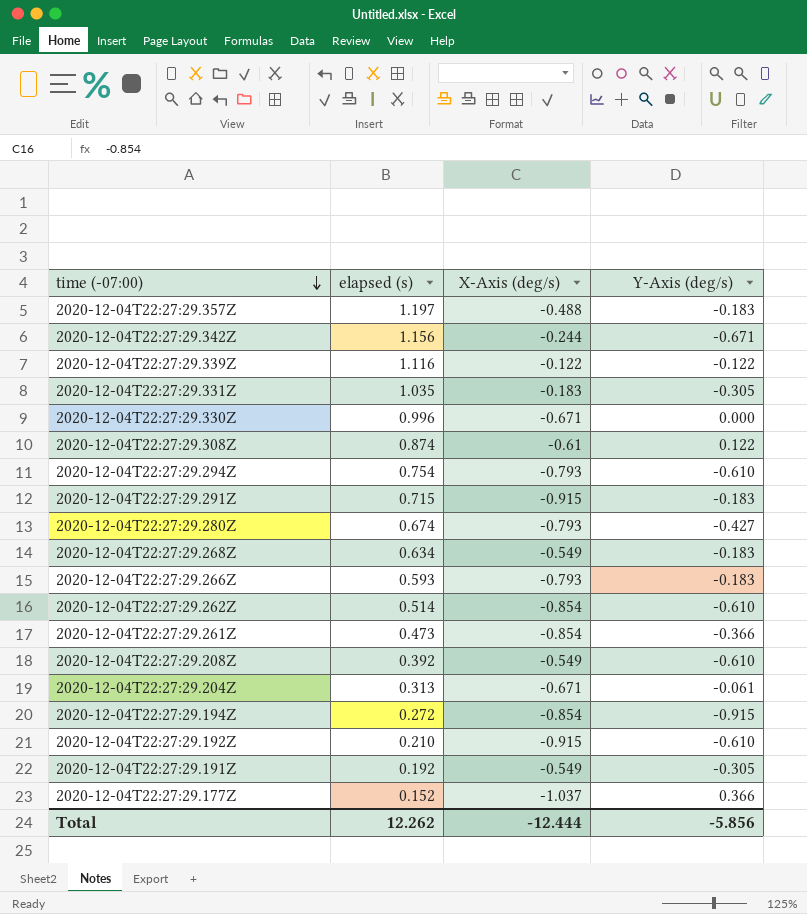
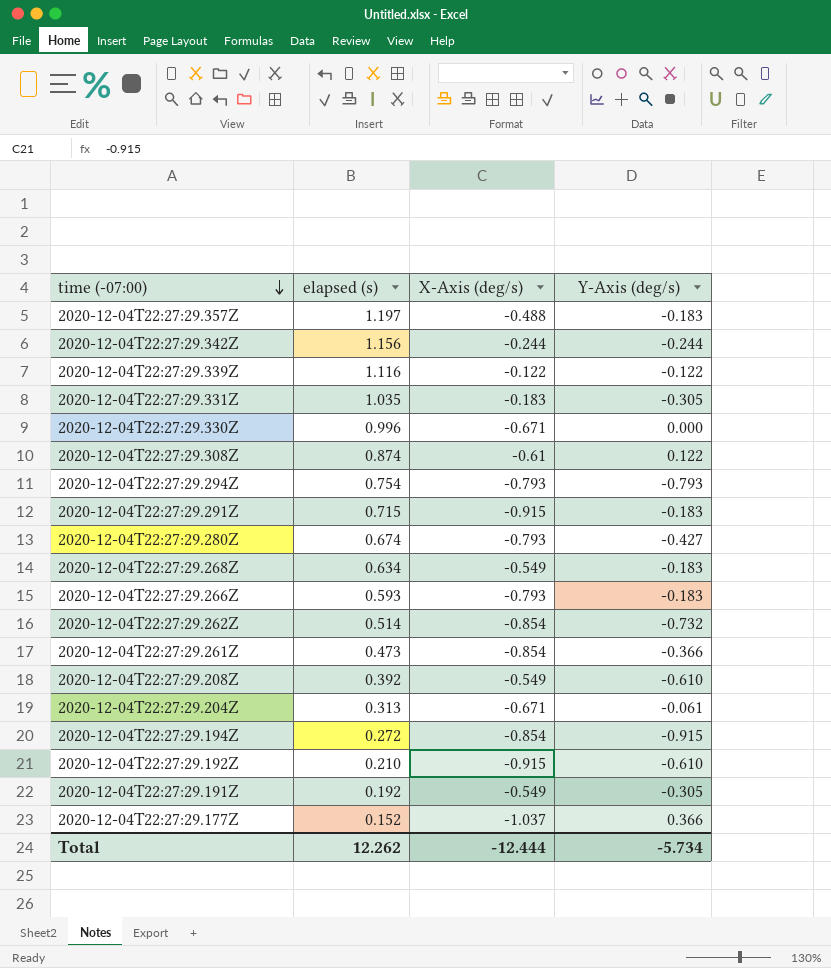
2020-12-04T22:27:29.342Z | Y-Axis (deg/s): -0.671 -> -0.244
2020-12-04T22:27:29.294Z | Y-Axis (deg/s): -0.610 -> -0.793
2020-12-04T22:27:29.262Z | Y-Axis (deg/s): -0.610 -> -0.732
Total | Y-Axis (deg/s): -5.856 -> -5.734

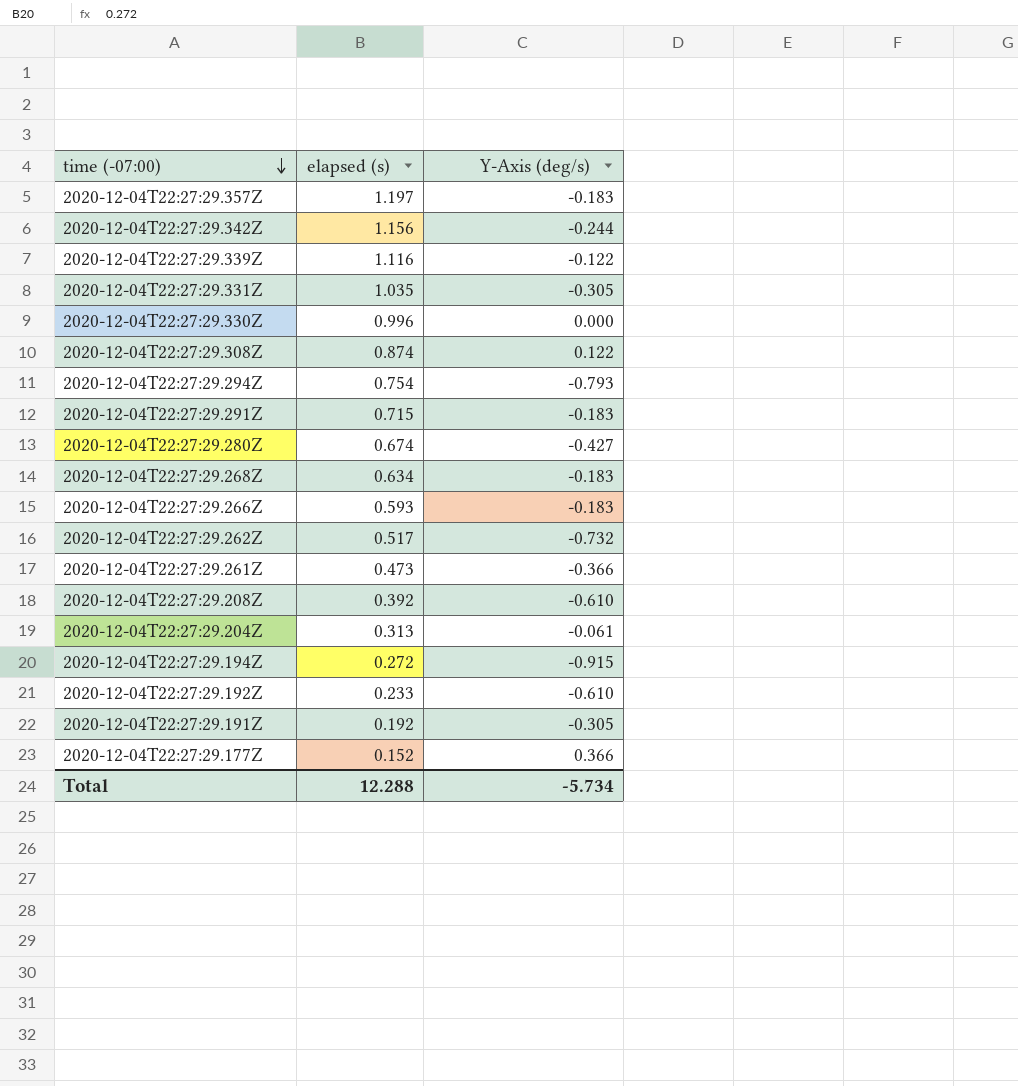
column X-Axis (deg/s) | position: 3 -> none
2020-12-04T22:27:29.262Z | elapsed (s): 0.514 -> 0.517
2020-12-04T22:27:29.192Z | elapsed (s): 0.210 -> 0.233
Total | elapsed (s): 12.262 -> 12.288

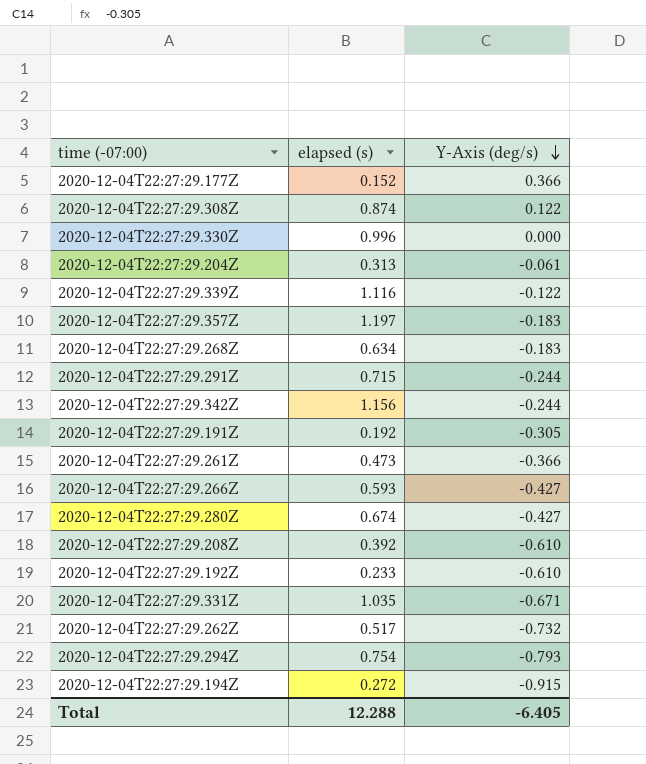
row order: time (-07:00) descending -> Y-Axis (deg/s) descending
2020-12-04T22:27:29.291Z | Y-Axis (deg/s): -0.183 -> -0.244
2020-12-04T22:27:29.266Z | Y-Axis (deg/s): -0.183 -> -0.427
2020-12-04T22:27:29.331Z | Y-Axis (deg/s): -0.305 -> -0.671
Total | Y-Axis (deg/s): -5.734 -> -6.405

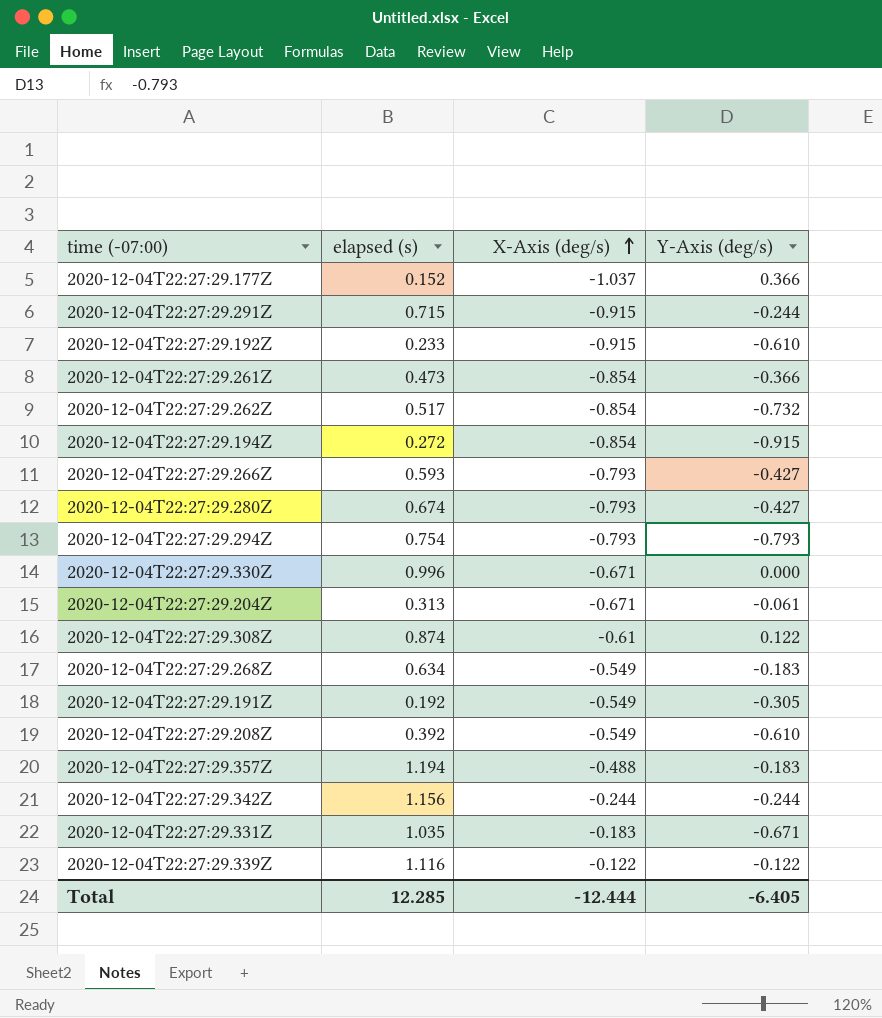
row order: Y-Axis (deg/s) descending -> X-Axis (deg/s) ascending
column X-Axis (deg/s) | position: none -> 3
2020-12-04T22:27:29.357Z | elapsed (s): 1.197 -> 1.194
Total | elapsed (s): 12.288 -> 12.285

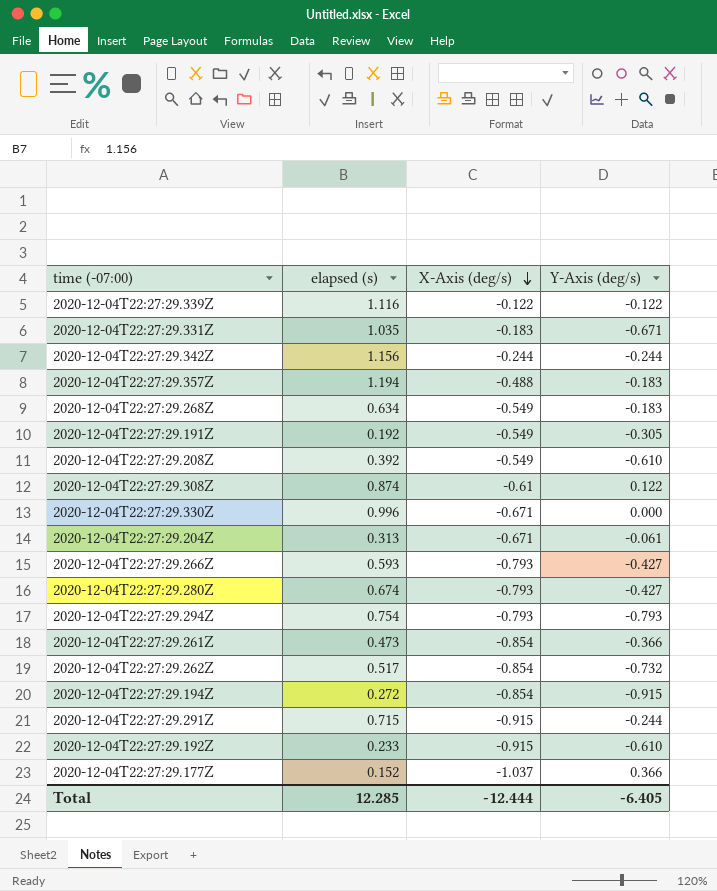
row order: X-Axis (deg/s) ascending -> X-Axis (deg/s) descending

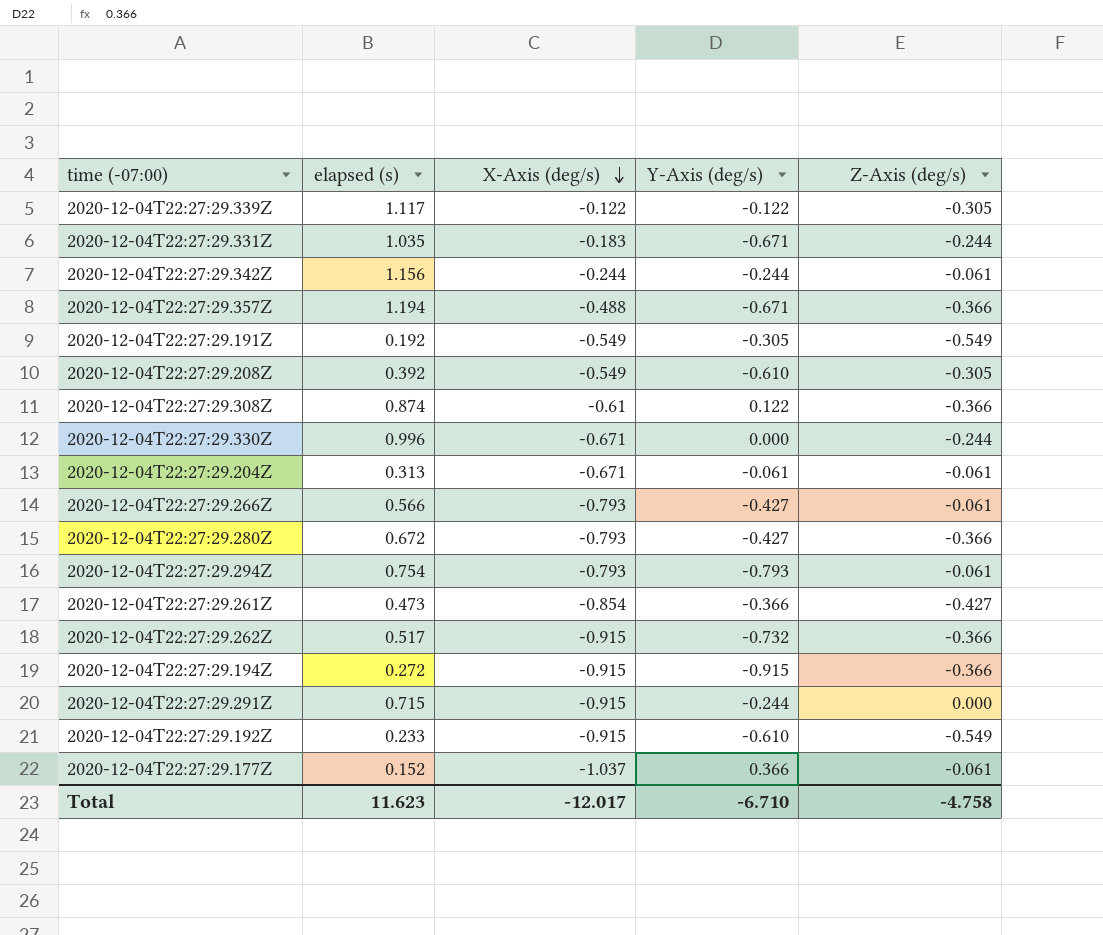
column Z-Axis (deg/s) | position: none -> 5
row 2020-12-04T22:27:29.268Z: 0.634 | -0.549 | -0.183 -> none
2020-12-04T22:27:29.339Z | elapsed (s): 1.116 -> 1.117
2020-12-04T22:27:29.357Z | Y-Axis (deg/s): -0.183 -> -0.671
2020-12-04T22:27:29.266Z | elapsed (s): 0.593 -> 0.566
2020-12-04T22:27:29.280Z | elapsed (s): 0.674 -> 0.672
2020-12-04T22:27:29.262Z | X-Axis (deg/s): -0.854 -> -0.915
2020-12-04T22:27:29.194Z | X-Axis (deg/s): -0.854 -> -0.915
Total | elapsed (s): 12.285 -> 11.623
Total | X-Axis (deg/s): -12.444 -> -12.017
Total | Y-Axis (deg/s): -6.405 -> -6.710

